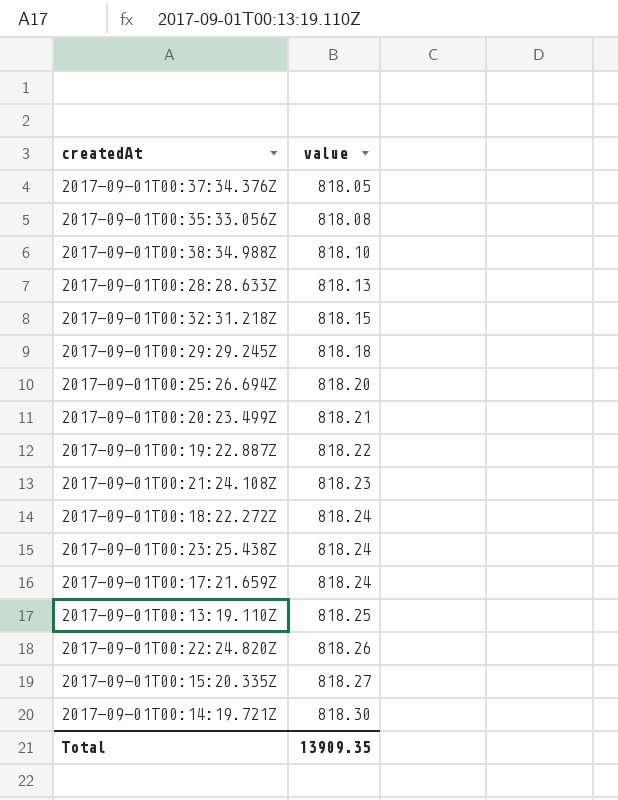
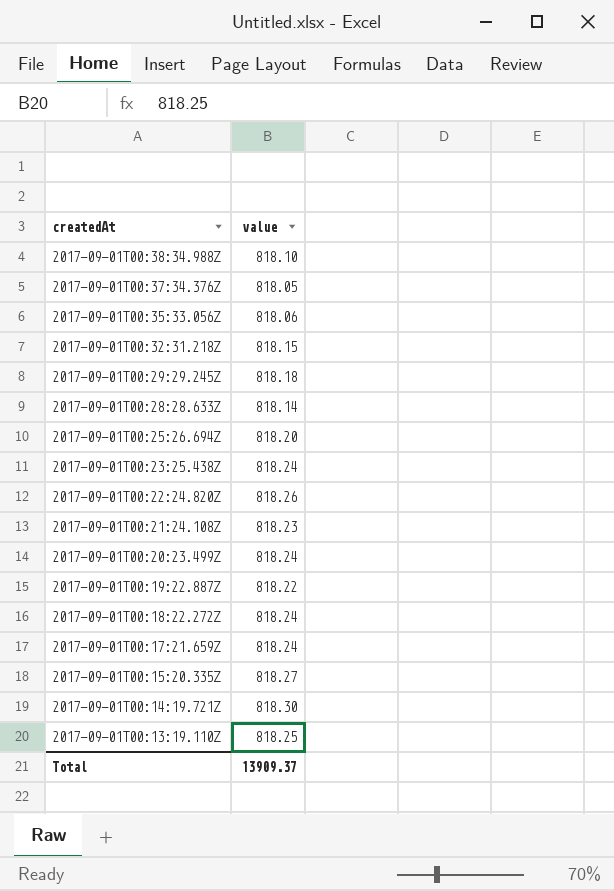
row order: value ascending -> createdAt descending
2017-09-01T00:35:33.056Z | value: 818.08 -> 818.06
2017-09-01T00:28:28.633Z | value: 818.13 -> 818.14
2017-09-01T00:20:23.499Z | value: 818.21 -> 818.24
Total | value: 13909.35 -> 13909.37

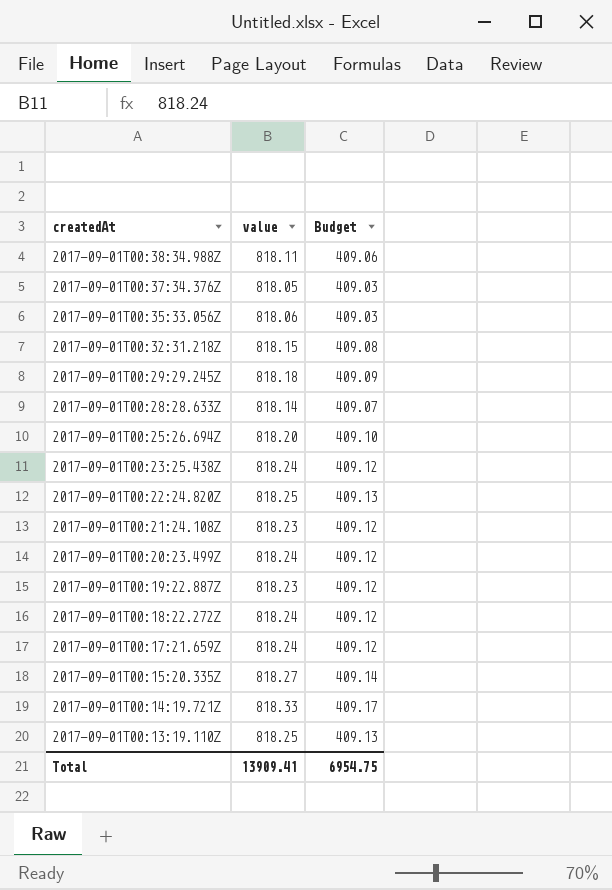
column Budget | formula: none -> [value] * 0.5
2017-09-01T00:38:34.988Z | value: 818.10 -> 818.11
2017-09-01T00:22:24.820Z | value: 818.26 -> 818.25
2017-09-01T00:19:22.887Z | value: 818.22 -> 818.23
2017-09-01T00:14:19.721Z | value: 818.30 -> 818.33
Total | value: 13909.37 -> 13909.41

